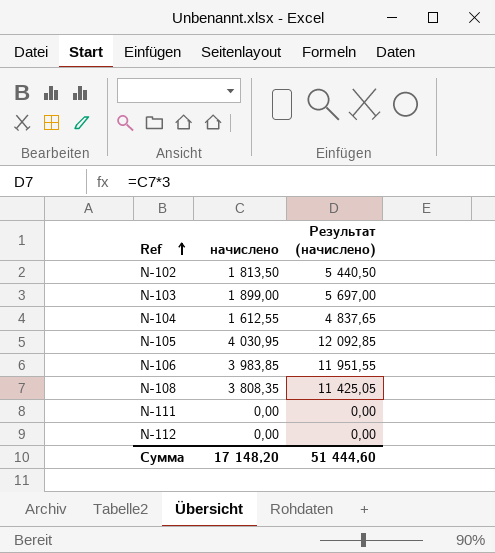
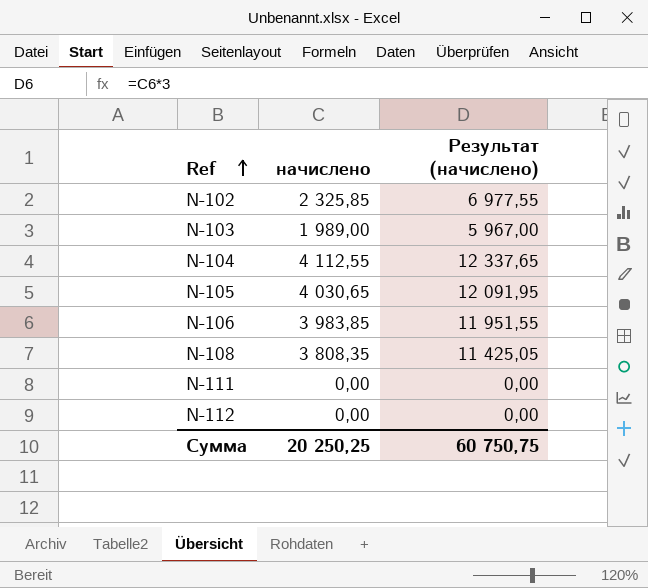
N-102 | начислено: 1 813,50 -> 2 325,85
N-102 | Результат (начислено): 5 440,50 -> 6 977,55
N-103 | начислено: 1 899,00 -> 1 989,00
N-103 | Результат (начислено): 5 697,00 -> 5 967,00
N-104 | начислено: 1 612,55 -> 4 112,55
N-104 | Результат (начислено): 4 837,65 -> 12 337,65
N-105 | начислено: 4 030,95 -> 4 030,65
N-105 | Результат (начислено): 12 092,85 -> 12 091,95
Сумма | начислено: 17 148,20 -> 20 250,25
Сумма | Результат (начислено): 51 444,60 -> 60 750,75

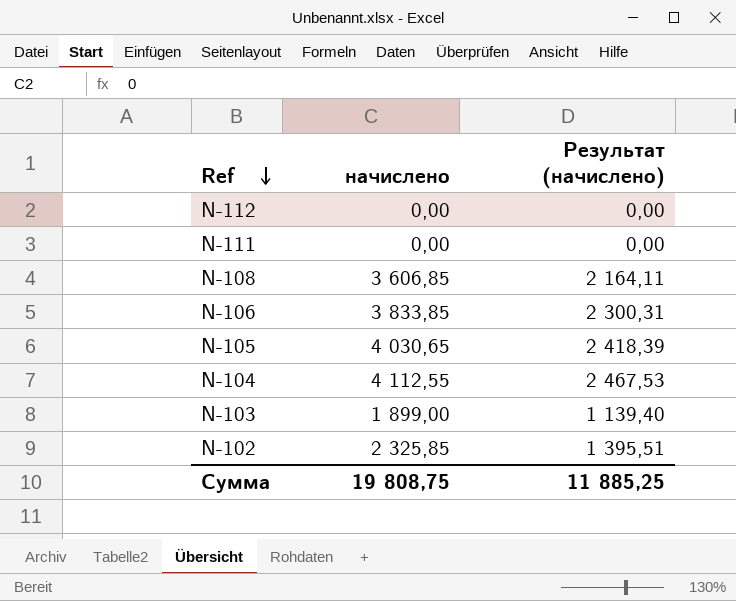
row order: Ref ascending -> Ref descending
column Результат (начислено) | formula: [начислено] * 3 -> [начислено] * 0,6
N-108 | начислено: 3 808,35 -> 3 606,85
N-106 | начислено: 3 983,85 -> 3 833,85
N-103 | начислено: 1 989,00 -> 1 899,00
Сумма | начислено: 20 250,25 -> 19 808,75
Сумма | Результат (начислено): 60 750,75 -> 11 885,25

